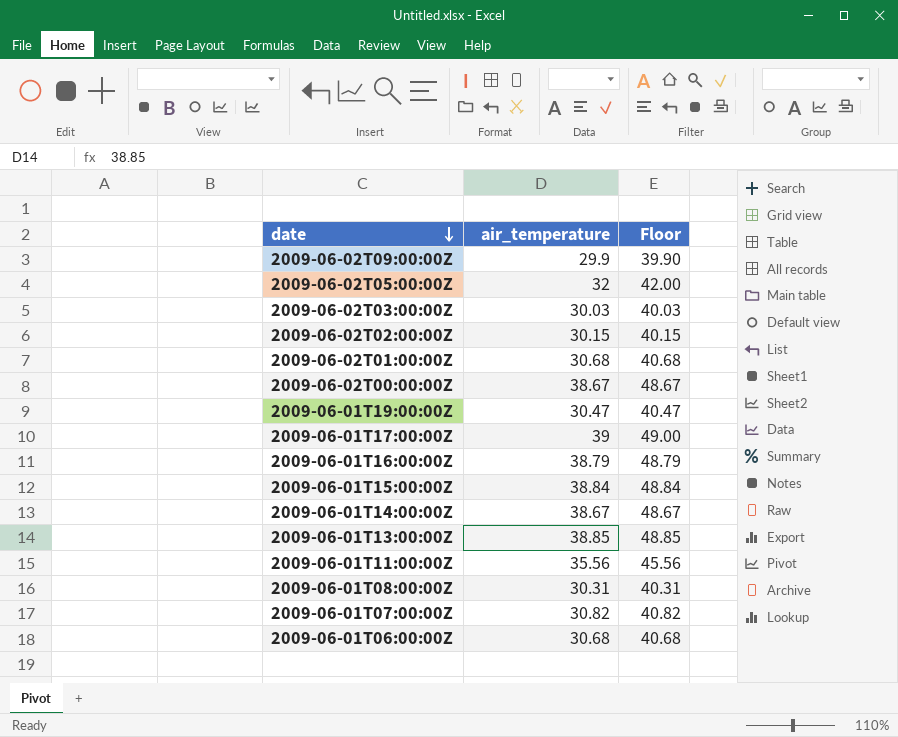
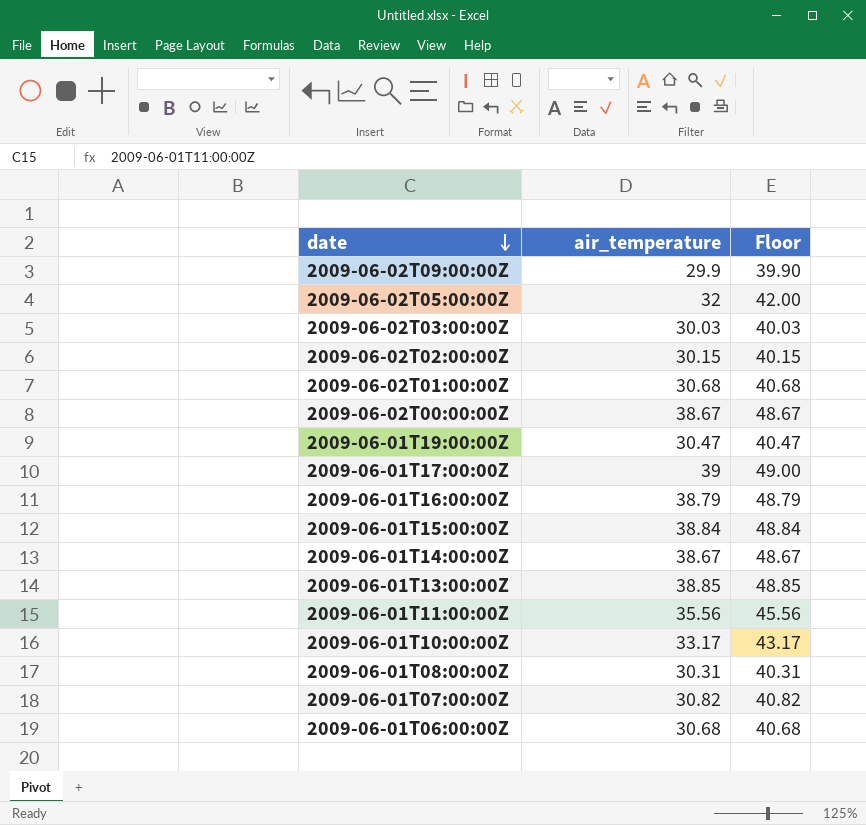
row 2009-06-01T10:00:00Z: none -> 33.17 | 43.17

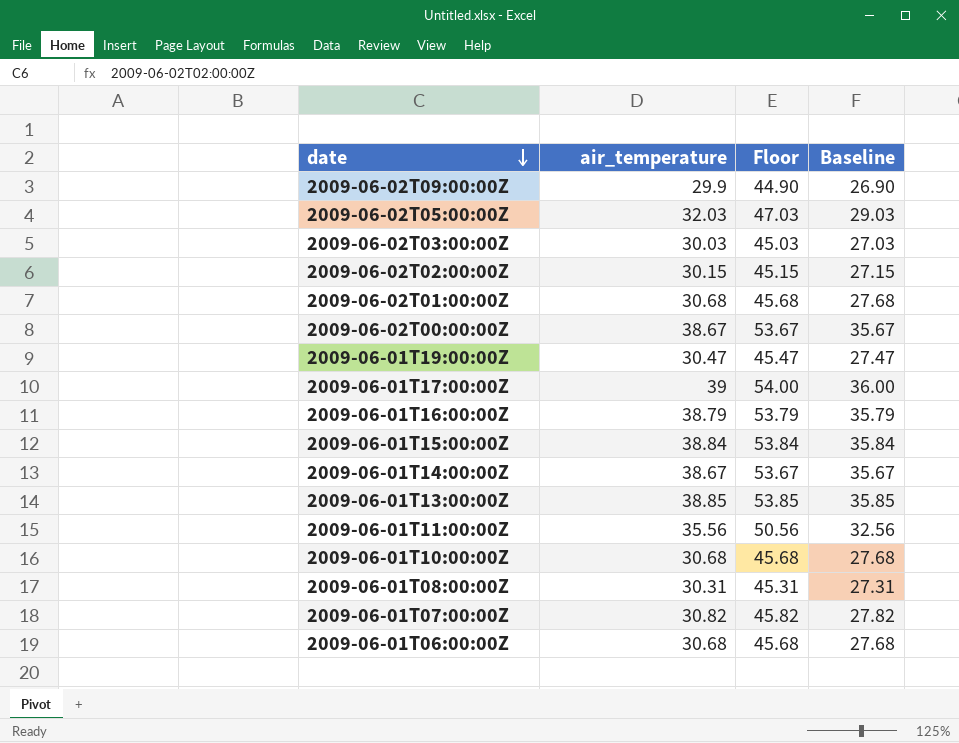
column Floor | formula: [air_temperature] + 10 -> [air_temperature] + 15
column Baseline | formula: none -> [air_temperature] - 3
2009-06-02T05:00:00Z | air_temperature: 32 -> 32.03
2009-06-01T10:00:00Z | air_temperature: 33.17 -> 30.68

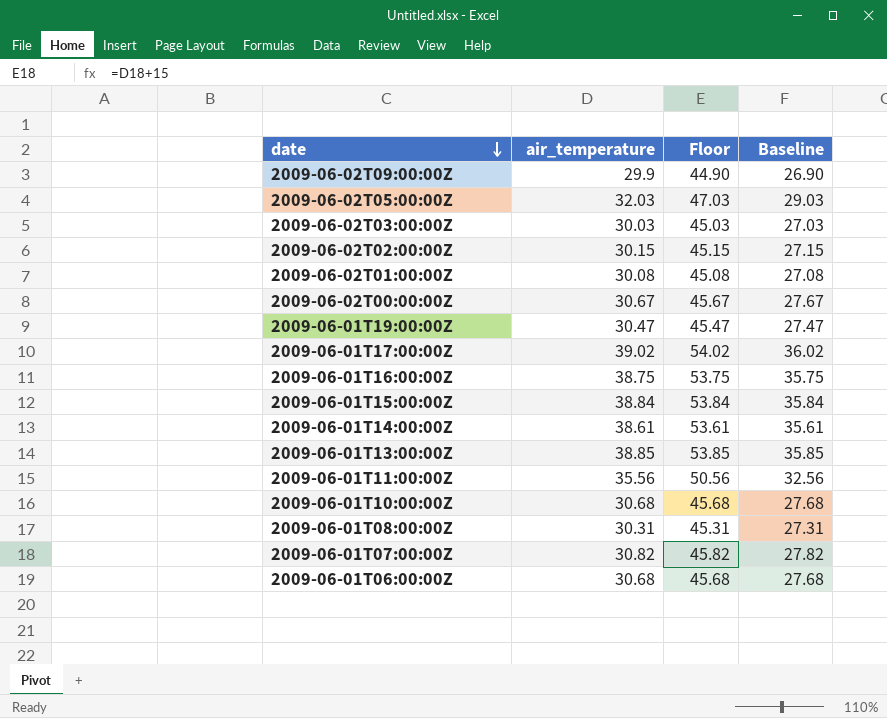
2009-06-02T01:00:00Z | air_temperature: 30.68 -> 30.08
2009-06-02T01:00:00Z | Floor: 45.68 -> 45.08
2009-06-02T01:00:00Z | Baseline: 27.68 -> 27.08
2009-06-02T00:00:00Z | air_temperature: 38.67 -> 30.67
2009-06-02T00:00:00Z | Floor: 53.67 -> 45.67
2009-06-02T00:00:00Z | Baseline: 35.67 -> 27.67
2009-06-01T17:00:00Z | air_temperature: 39 -> 39.02
2009-06-01T17:00:00Z | Floor: 54.00 -> 54.02
2009-06-01T17:00:00Z | Baseline: 36.00 -> 36.02
2009-06-01T16:00:00Z | air_temperature: 38.79 -> 38.75
2009-06-01T16:00:00Z | Floor: 53.79 -> 53.75
2009-06-01T16:00:00Z | Baseline: 35.79 -> 35.75
2009-06-01T14:00:00Z | air_temperature: 38.67 -> 38.61
2009-06-01T14:00:00Z | Floor: 53.67 -> 53.61
2009-06-01T14:00:00Z | Baseline: 35.67 -> 35.61

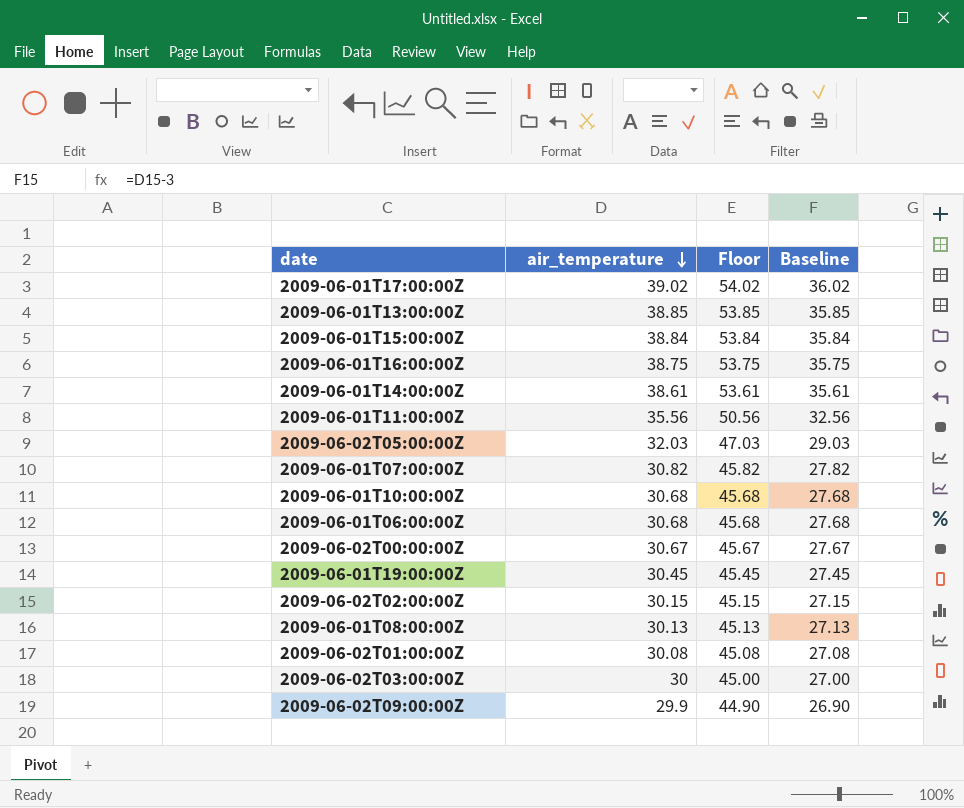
row order: date descending -> air_temperature descending
2009-06-01T19:00:00Z | air_temperature: 30.47 -> 30.45
2009-06-01T19:00:00Z | Floor: 45.47 -> 45.45
2009-06-01T19:00:00Z | Baseline: 27.47 -> 27.45
2009-06-01T08:00:00Z | air_temperature: 30.31 -> 30.13
2009-06-01T08:00:00Z | Floor: 45.31 -> 45.13
2009-06-01T08:00:00Z | Baseline: 27.31 -> 27.13
2009-06-02T03:00:00Z | air_temperature: 30.03 -> 30
2009-06-02T03:00:00Z | Floor: 45.03 -> 45.00
2009-06-02T03:00:00Z | Baseline: 27.03 -> 27.00

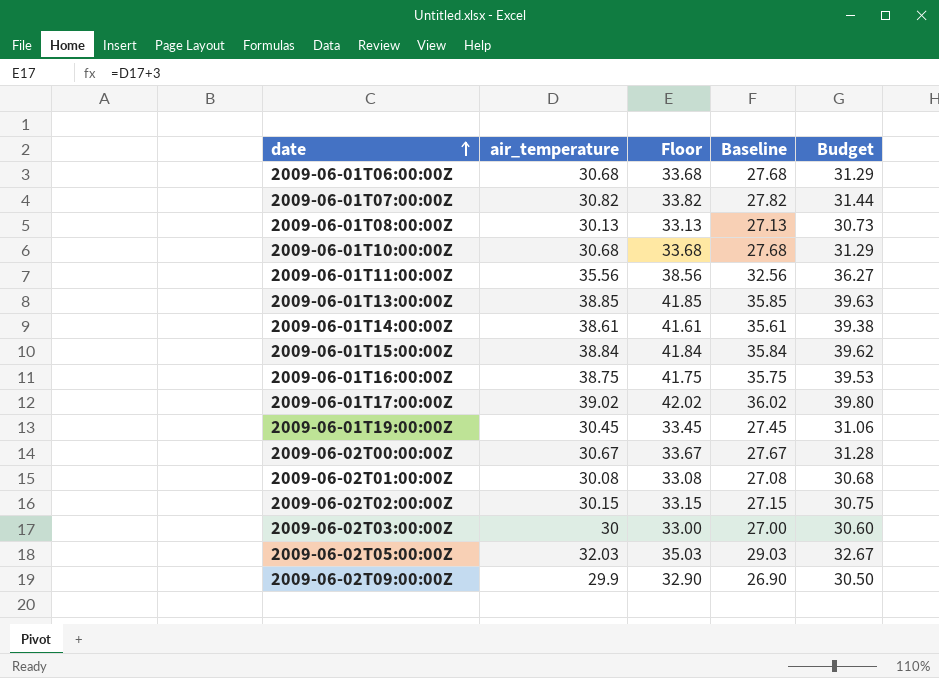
row order: air_temperature descending -> date ascending
column Floor | formula: [air_temperature] + 15 -> [air_temperature] + 3
column Budget | formula: none -> [air_temperature] * 1.02

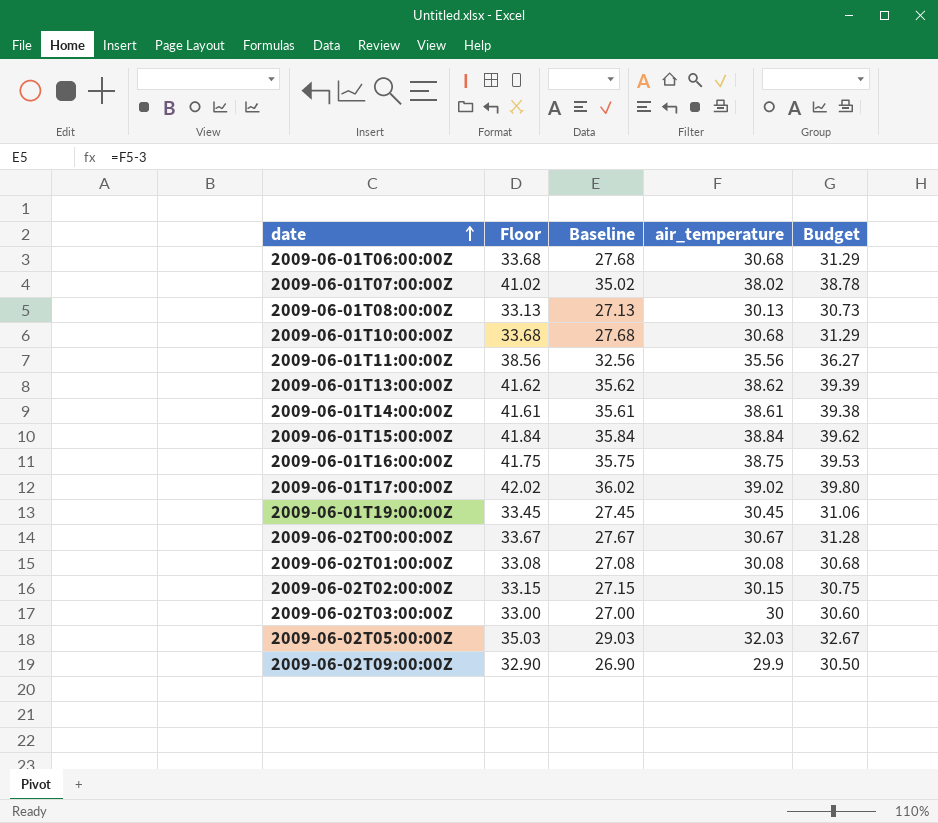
column air_temperature | position: 2 -> 4
2009-06-01T07:00:00Z | Floor: 33.82 -> 41.02
2009-06-01T07:00:00Z | Baseline: 27.82 -> 35.02
2009-06-01T07:00:00Z | air_temperature: 30.82 -> 38.02
2009-06-01T07:00:00Z | Budget: 31.44 -> 38.78
2009-06-01T13:00:00Z | Floor: 41.85 -> 41.62
2009-06-01T13:00:00Z | Baseline: 35.85 -> 35.62
2009-06-01T13:00:00Z | air_temperature: 38.85 -> 38.62
2009-06-01T13:00:00Z | Budget: 39.63 -> 39.39

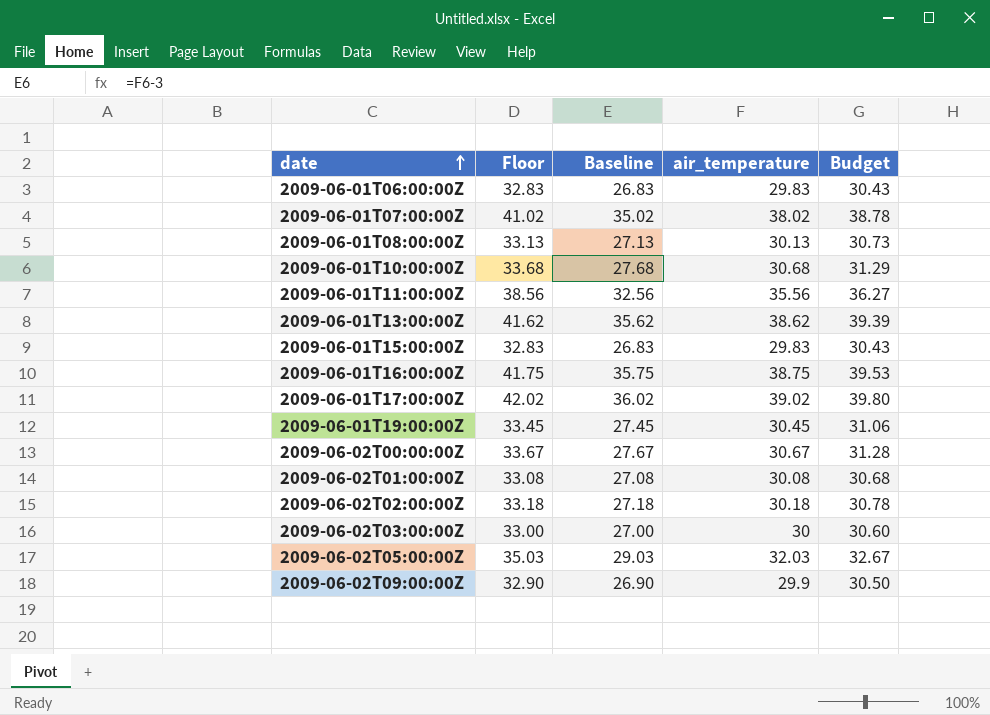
row 2009-06-01T14:00:00Z: 41.61 | 35.61 | 38.61 | 39.38 -> none
2009-06-01T06:00:00Z | Floor: 33.68 -> 32.83
2009-06-01T06:00:00Z | Baseline: 27.68 -> 26.83
2009-06-01T06:00:00Z | air_temperature: 30.68 -> 29.83
2009-06-01T06:00:00Z | Budget: 31.29 -> 30.43
2009-06-01T15:00:00Z | Floor: 41.84 -> 32.83
2009-06-01T15:00:00Z | Baseline: 35.84 -> 26.83
2009-06-01T15:00:00Z | air_temperature: 38.84 -> 29.83
2009-06-01T15:00:00Z | Budget: 39.62 -> 30.43
2009-06-02T02:00:00Z | Floor: 33.15 -> 33.18
2009-06-02T02:00:00Z | Baseline: 27.15 -> 27.18
2009-06-02T02:00:00Z | air_temperature: 30.15 -> 30.18
2009-06-02T02:00:00Z | Budget: 30.75 -> 30.78

